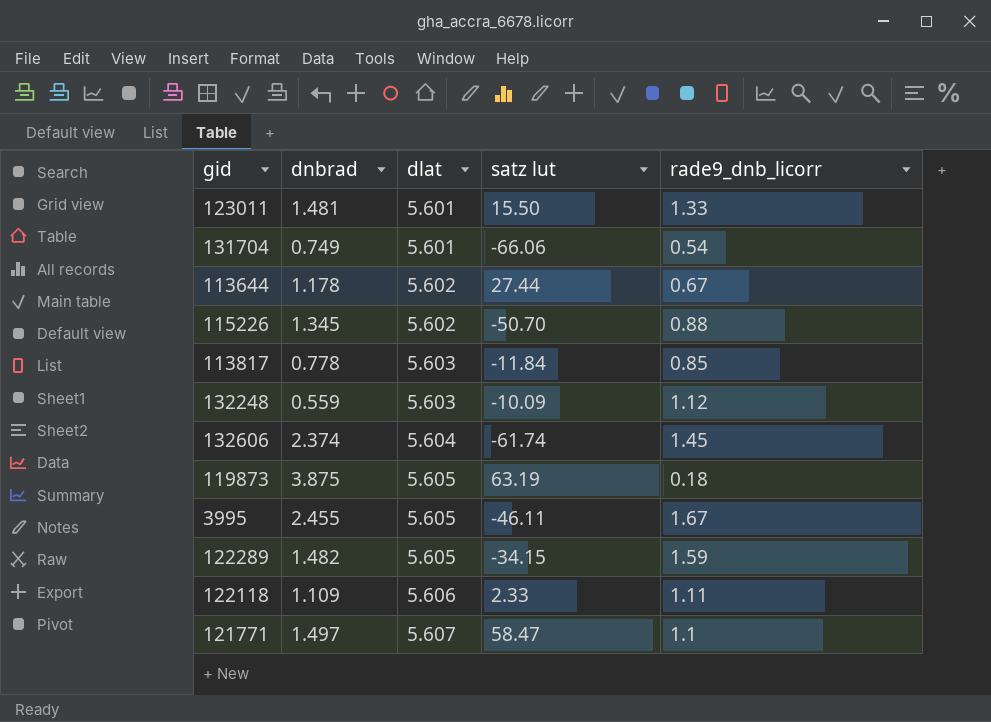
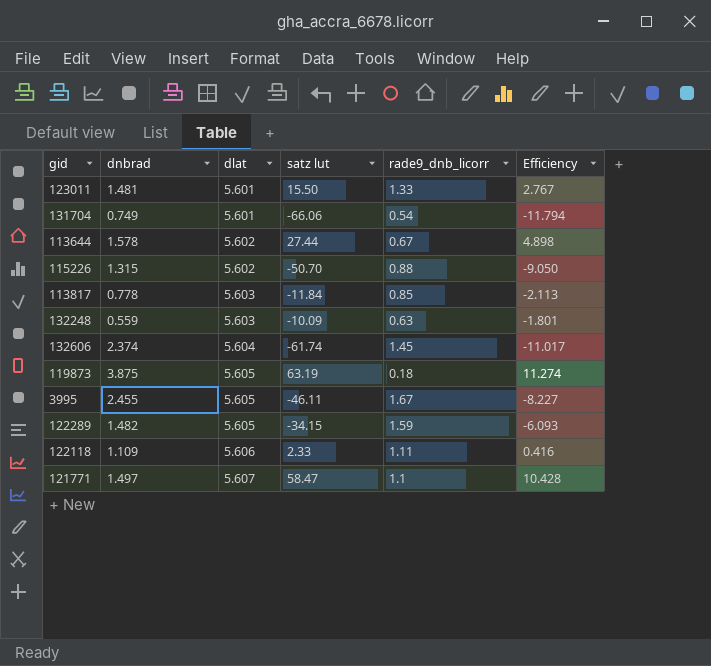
column Efficiency | formula: none -> [satz lut] / [dlat]
113644 | dnbrad: 1.178 -> 1.578
115226 | dnbrad: 1.345 -> 1.315
132248 | rade9_dnb_licorr: 1.12 -> 0.63

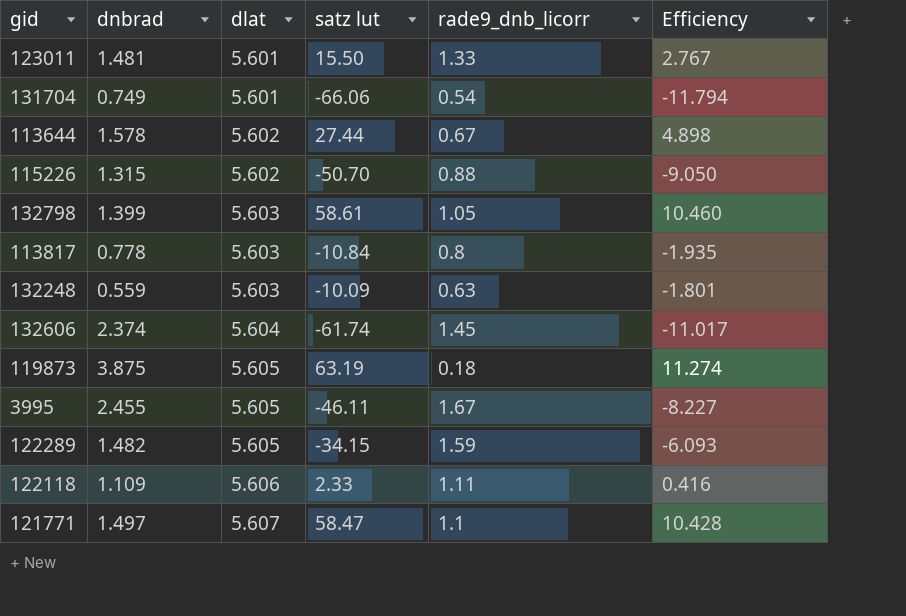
row 132798: none -> 1.399 | 5.603 | 58.61 | 1.05 | 10.460
113817 | satz lut: -11.84 -> -10.84
113817 | rade9_dnb_licorr: 0.85 -> 0.8
113817 | Efficiency: -2.113 -> -1.935

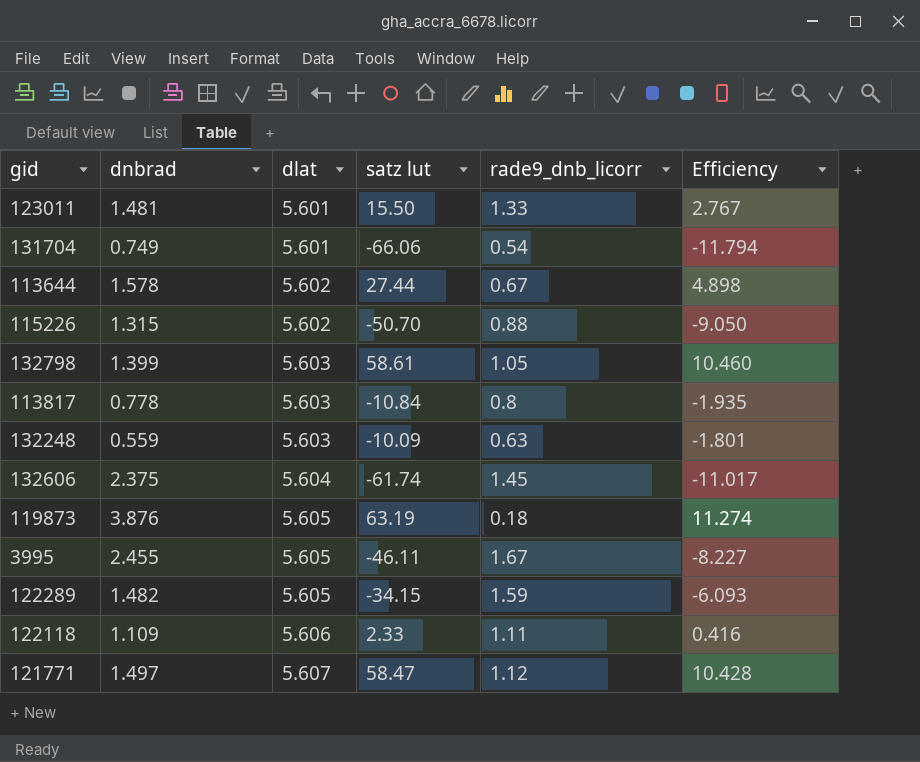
132606 | dnbrad: 2.374 -> 2.375
119873 | dnbrad: 3.875 -> 3.876
121771 | rade9_dnb_licorr: 1.1 -> 1.12

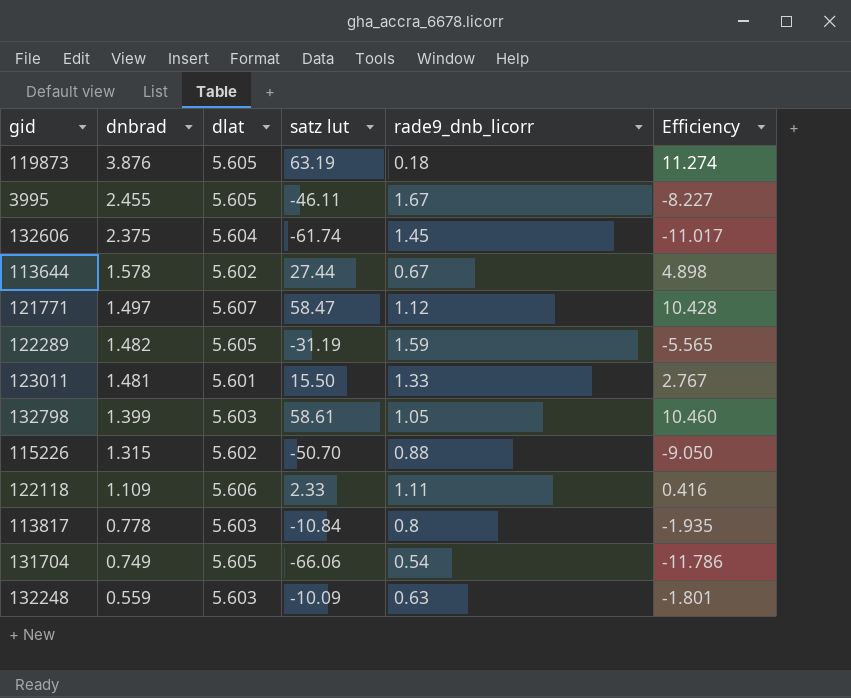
row order: dlat ascending -> dnbrad descending
122289 | satz lut: -34.15 -> -31.19
122289 | Efficiency: -6.093 -> -5.565
131704 | dlat: 5.601 -> 5.605
131704 | Efficiency: -11.794 -> -11.786

